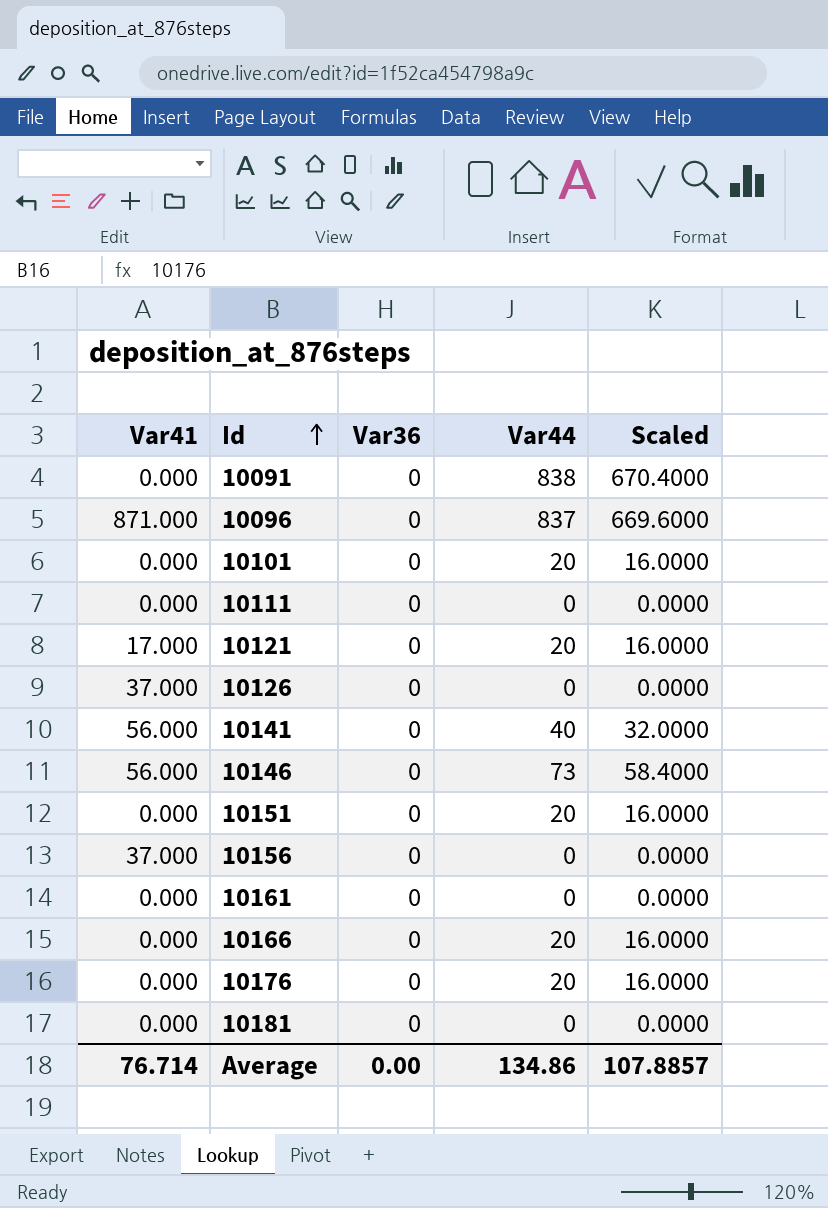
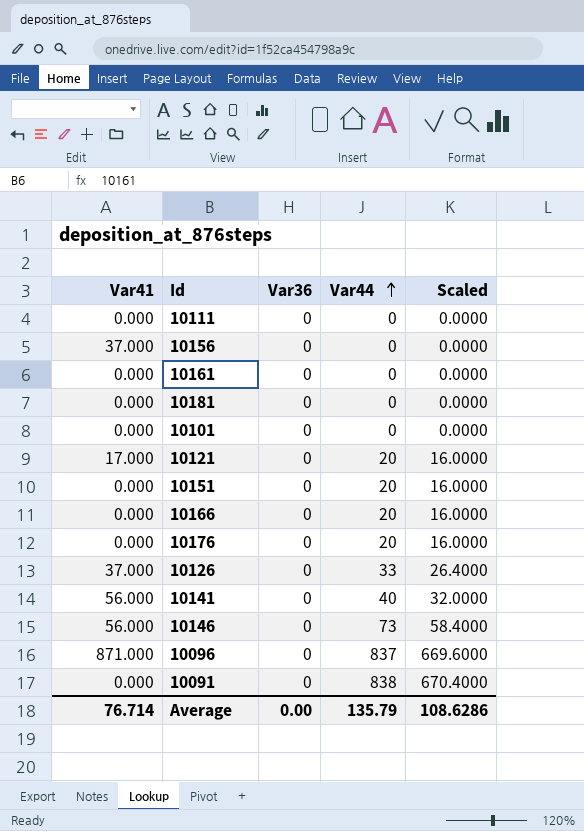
row order: Id ascending -> Var44 ascending
10101 | Var44: 20 -> 0
10101 | Scaled: 16.0000 -> 0.0000
10126 | Var44: 0 -> 33
10126 | Scaled: 0.0000 -> 26.4000
Average | Var44: 134.86 -> 135.79
Average | Scaled: 107.8857 -> 108.6286

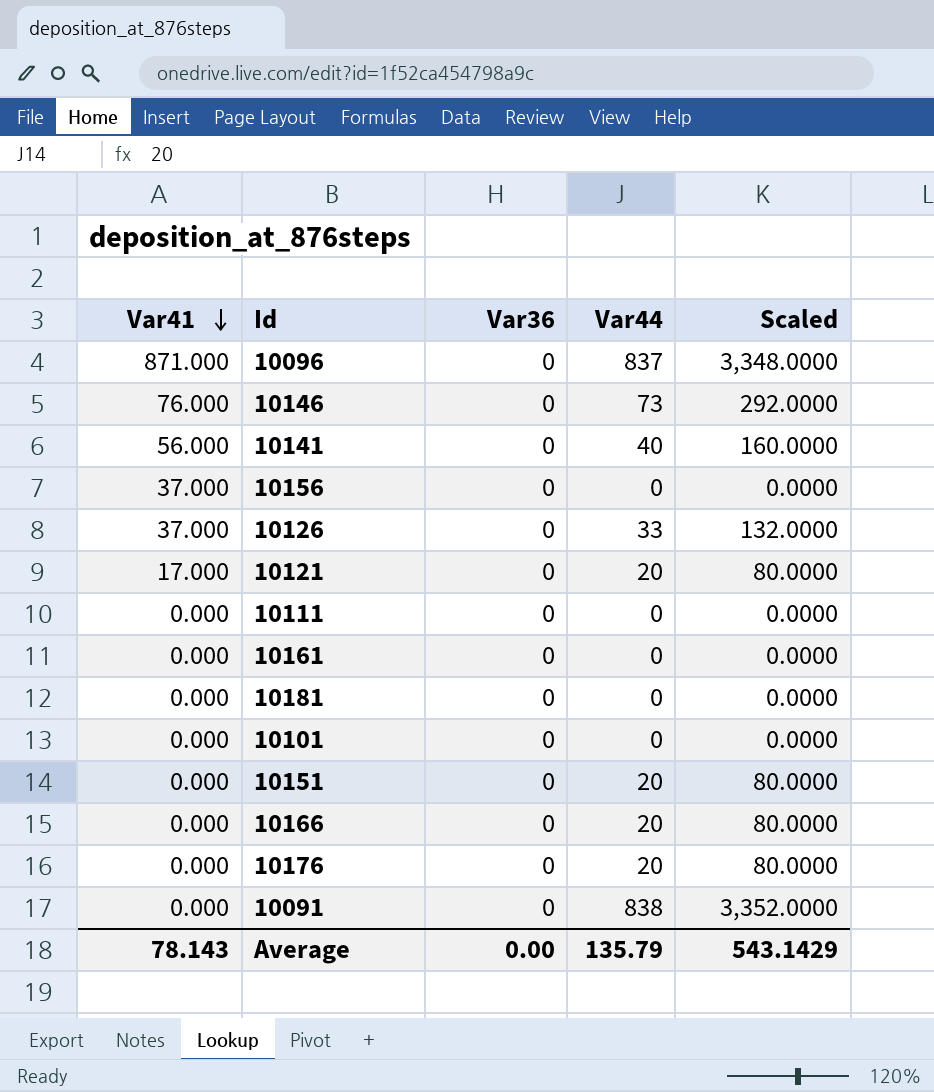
row order: Var44 ascending -> Var41 descending
column Scaled | formula: [Var44] * 0.8 -> [Var44] * 4
10146 | Var41: 56.000 -> 76.000
Average | Var41: 76.714 -> 78.143
Average | Scaled: 108.6286 -> 543.1429

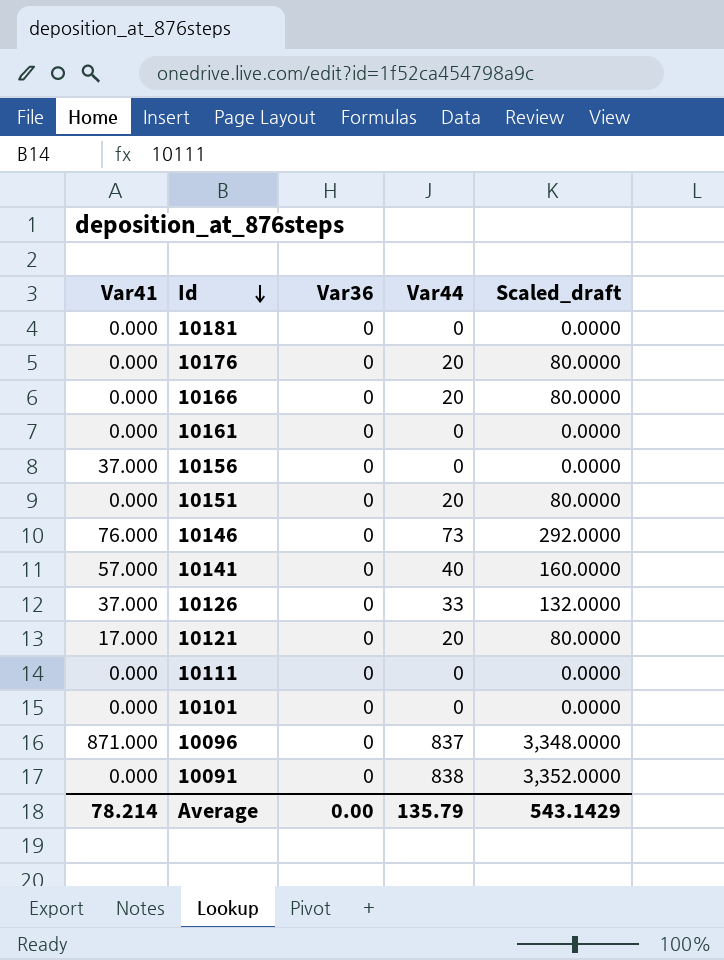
row order: Var41 descending -> Id descending
column name: Scaled -> Scaled_draft
10141 | Var41: 56.000 -> 57.000
Average | Var41: 78.143 -> 78.214

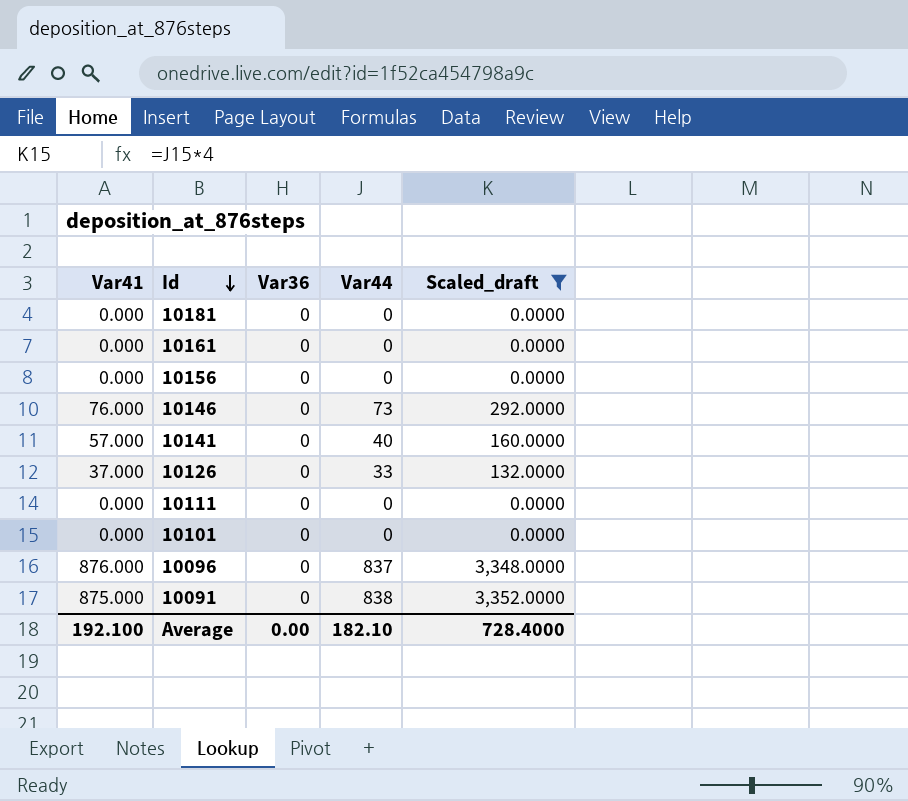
filter: none -> Scaled_draft != 80.0000
10156 | Var41: 37.000 -> 0.000
10096 | Var41: 871.000 -> 876.000
10091 | Var41: 0.000 -> 875.000
Average | Var41: 78.214 -> 192.100
Average | Var44: 135.79 -> 182.10
Average | Scaled_draft: 543.1429 -> 728.4000

